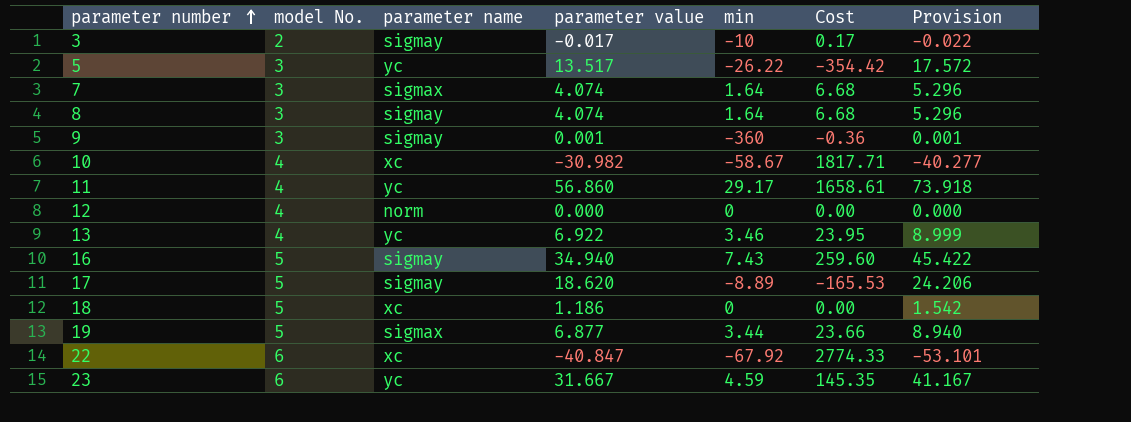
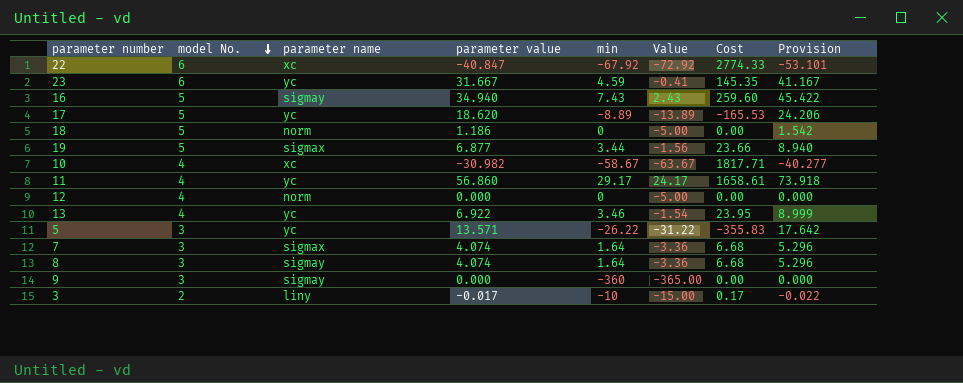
row order: parameter number ascending -> model No. descending
column Value | formula: none -> [min] - 5
17 | parameter name: sigmay -> yc
18 | parameter name: xc -> norm
5 | parameter value: 13.517 -> 13.571
5 | Cost: -354.42 -> -355.83
5 | Provision: 17.572 -> 17.642
9 | parameter value: 0.001 -> 0.000
9 | Cost: -0.36 -> 0.00
9 | Provision: 0.001 -> 0.000
3 | parameter name: sigmay -> liny

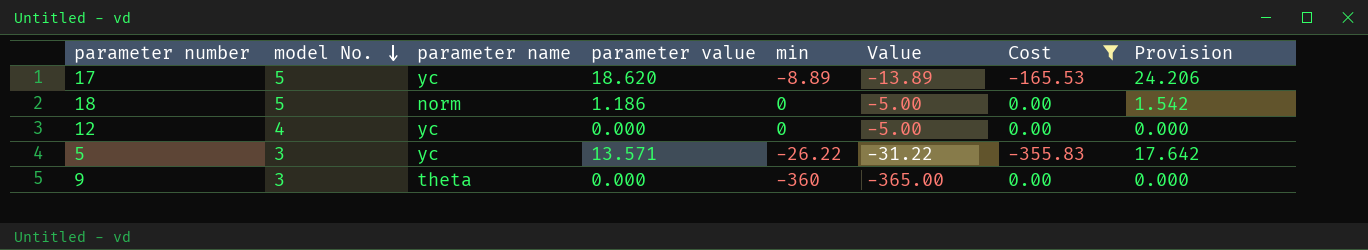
filter: none -> Cost <= 0.00
12 | parameter name: norm -> yc
9 | parameter name: sigmay -> theta

